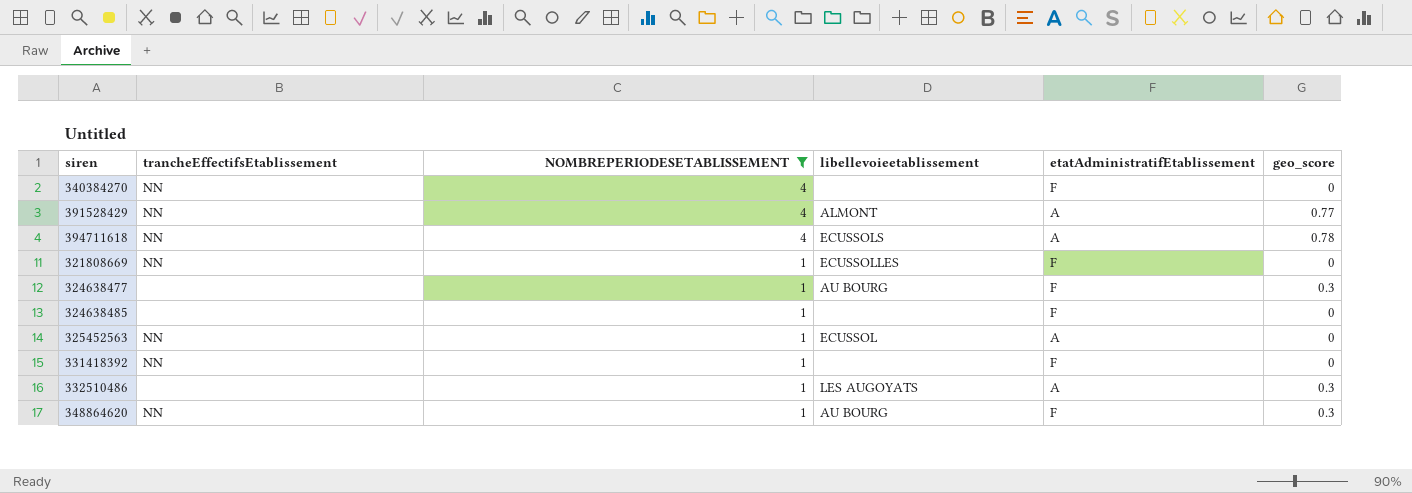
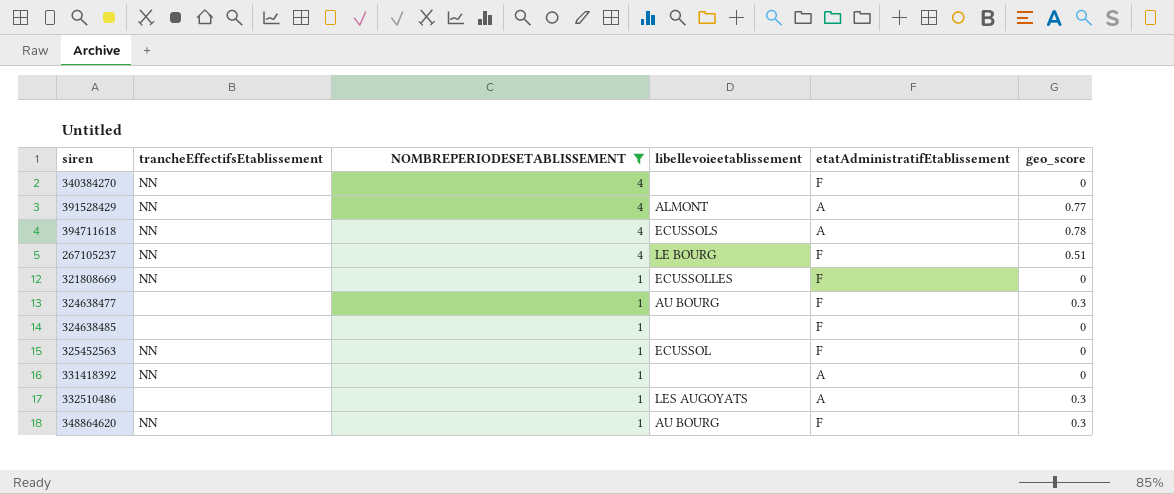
row 267105237: none -> NN | 4 | LE BOURG | F | 0.51
325452563 | etatAdministratifEtablissement: A -> F
331418392 | etatAdministratifEtablissement: F -> A

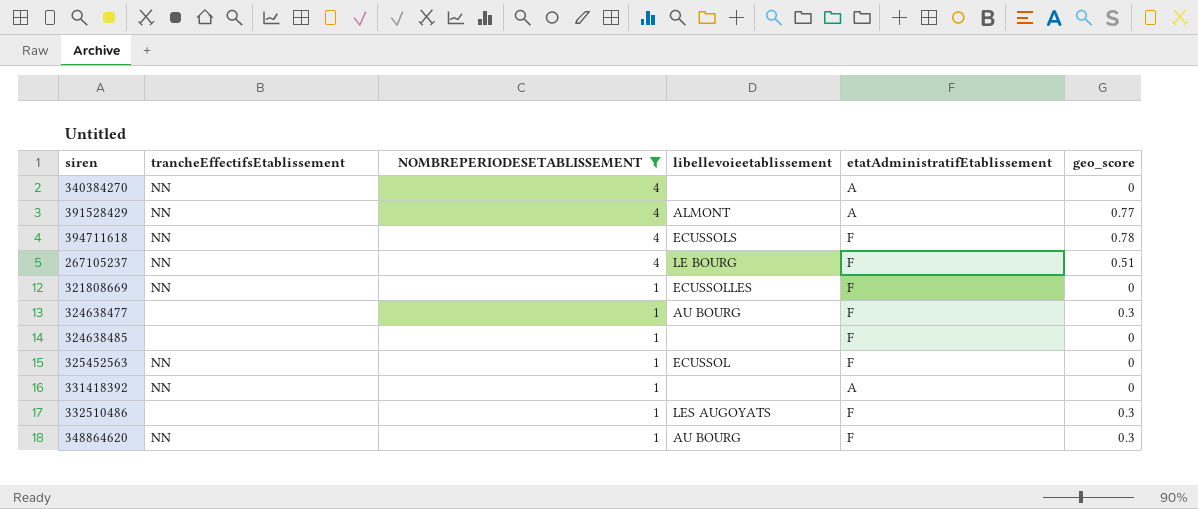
340384270 | etatAdministratifEtablissement: F -> A
394711618 | etatAdministratifEtablissement: A -> F
332510486 | etatAdministratifEtablissement: A -> F

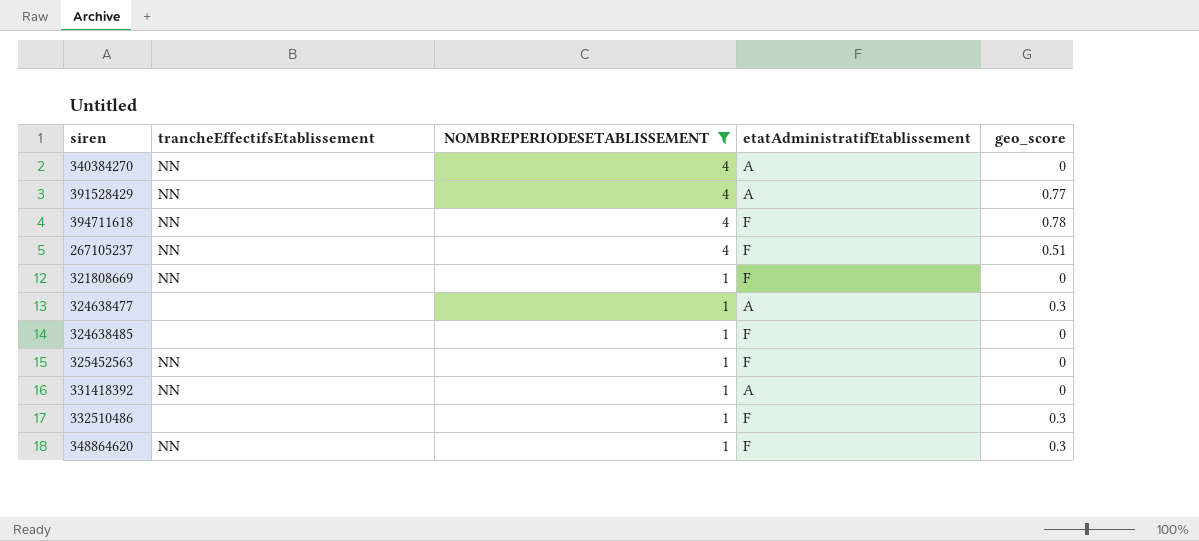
column libellevoieetablissement | position: 4 -> none
324638477 | etatAdministratifEtablissement: F -> A

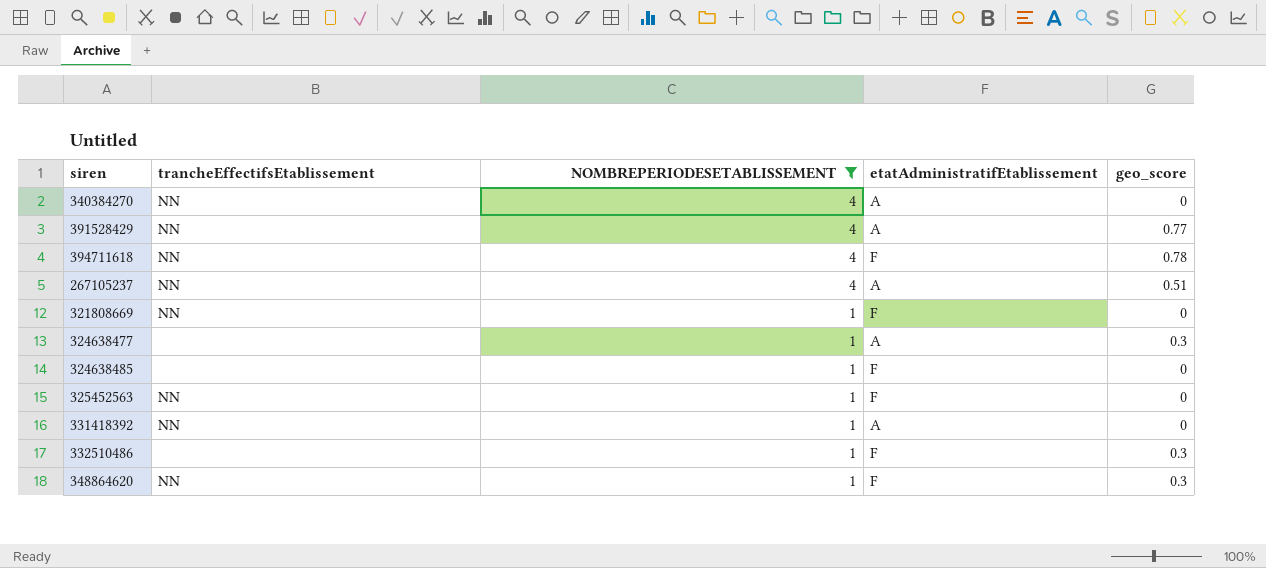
267105237 | etatAdministratifEtablissement: F -> A

